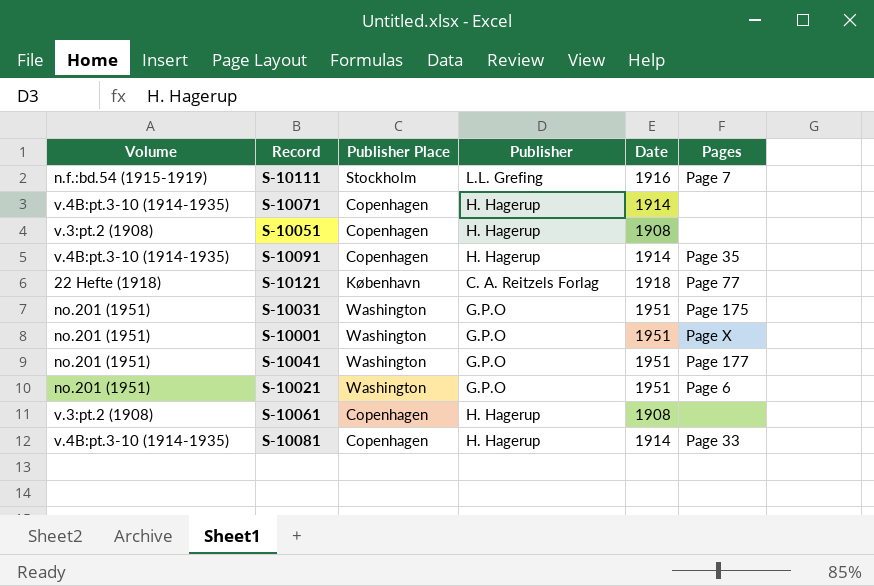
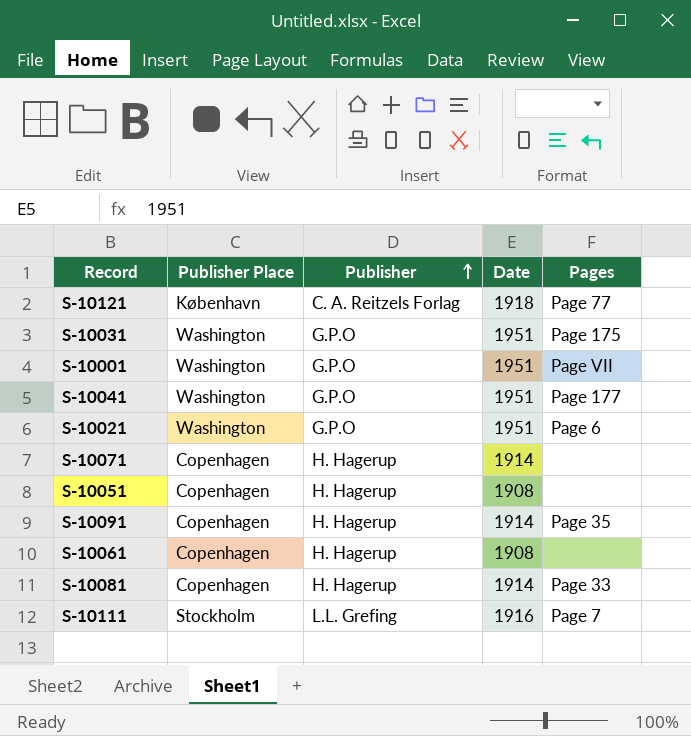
row order: none -> Publisher ascending
column Volume | position: 1 -> none
S-10001 | Pages: Page X -> Page VII

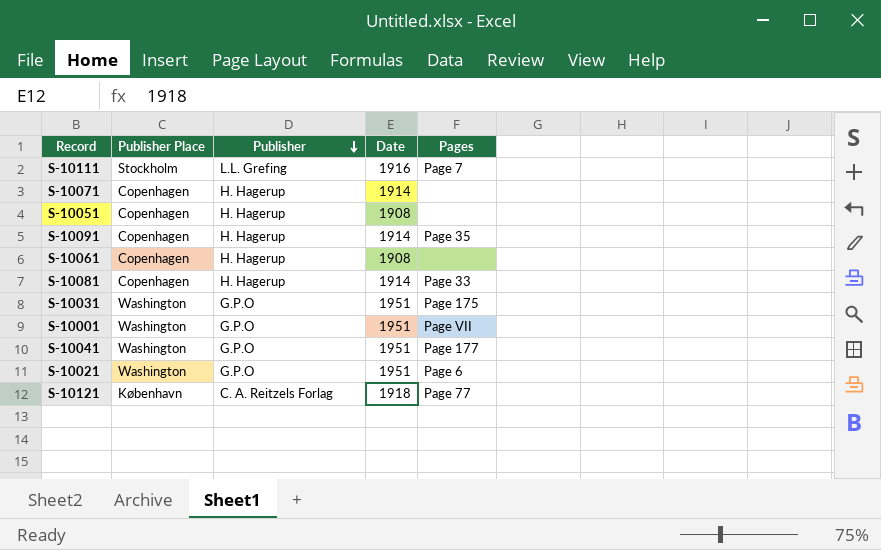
row order: Publisher ascending -> Publisher descending

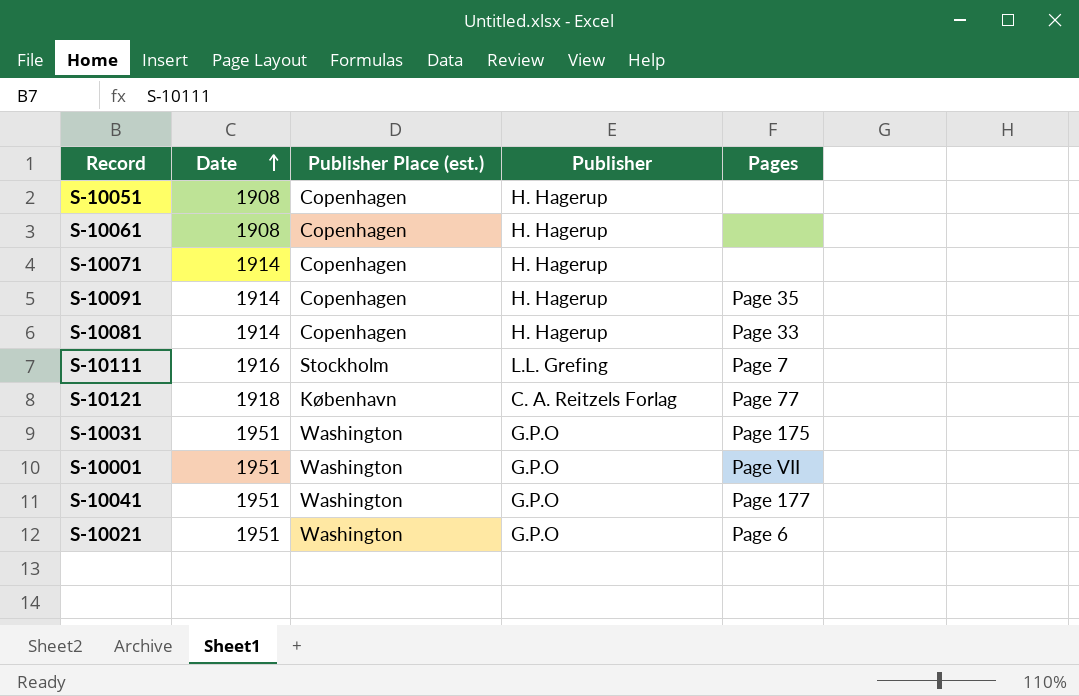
row order: Publisher descending -> Date ascending
column Date | position: 4 -> 2
column name: Publisher Place -> Publisher Place (est.)

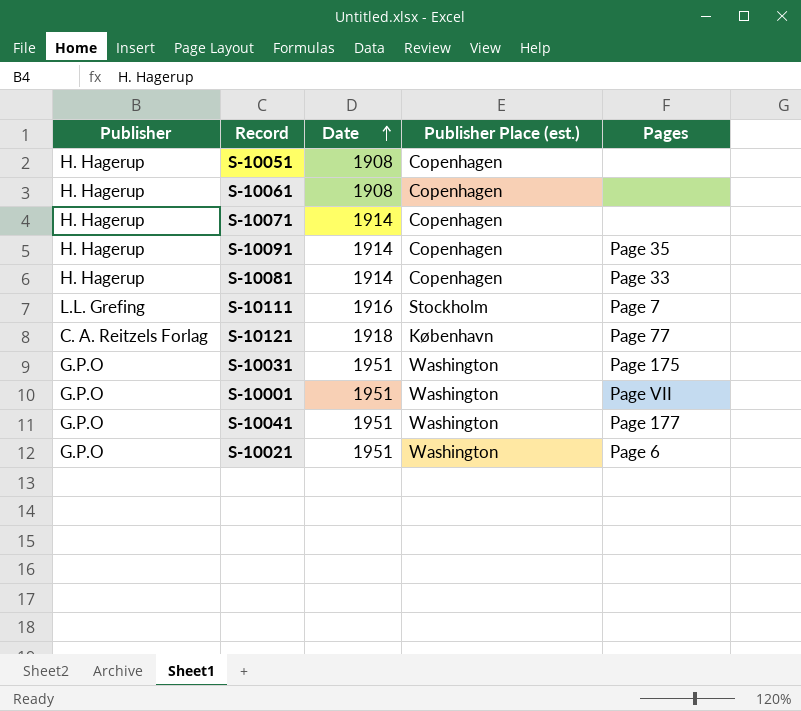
column Publisher | position: 4 -> 1

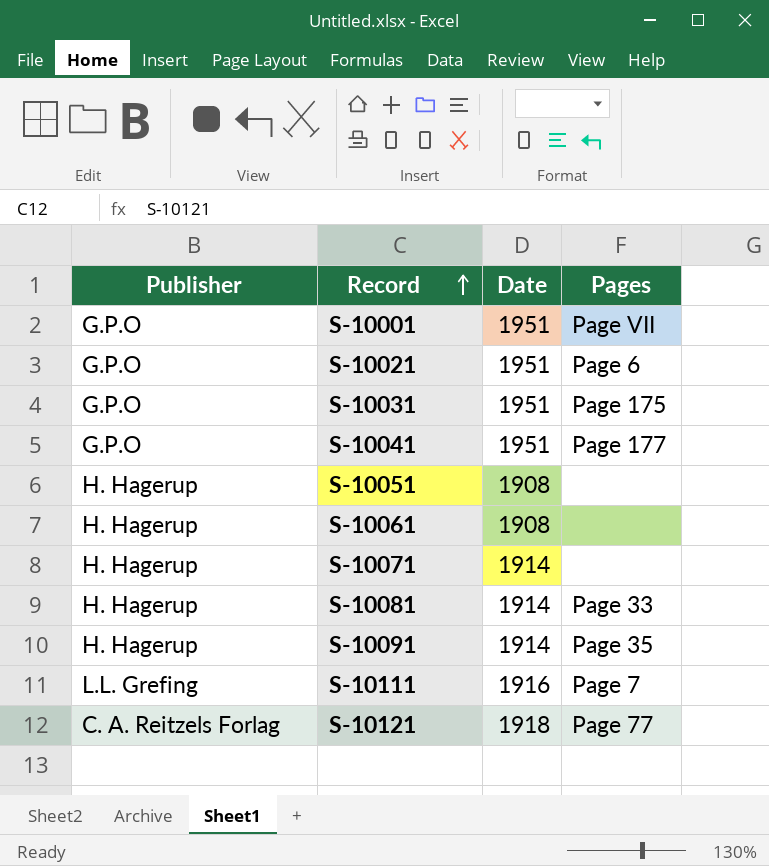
row order: Date ascending -> Record ascending
column Publisher Place (est.) | position: 4 -> none

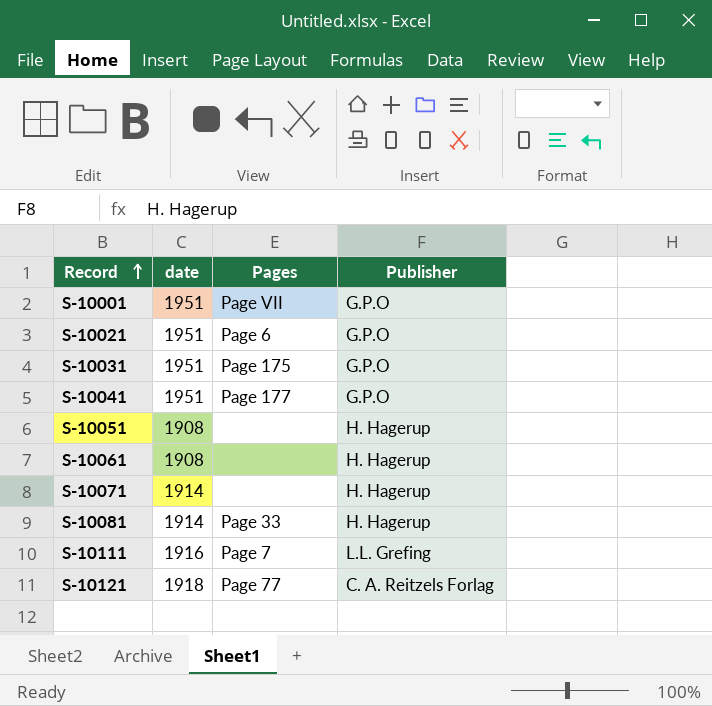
column name: Date -> date
column Publisher | position: 1 -> 4
row S-10091: H. Hagerup | 1914 | Page 35 -> none

